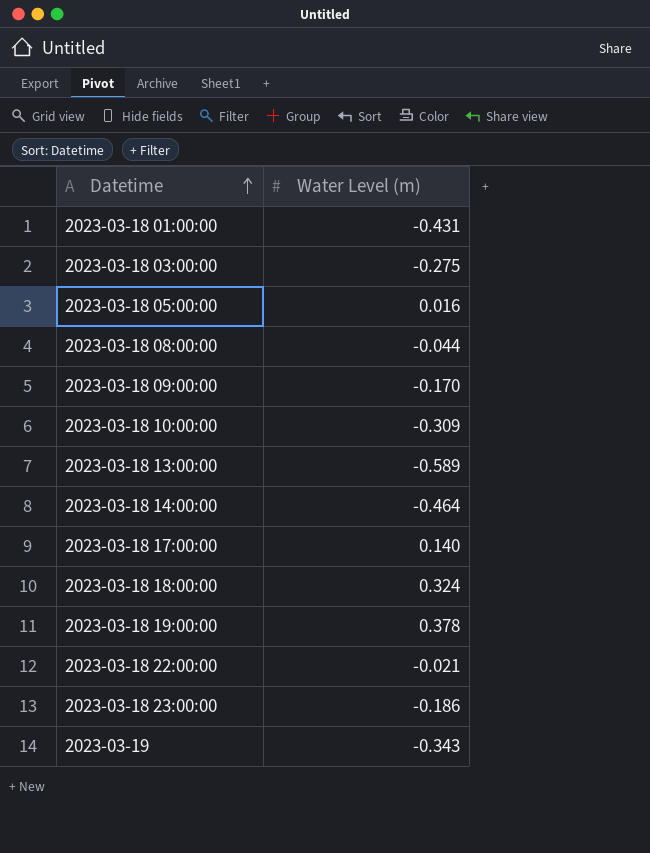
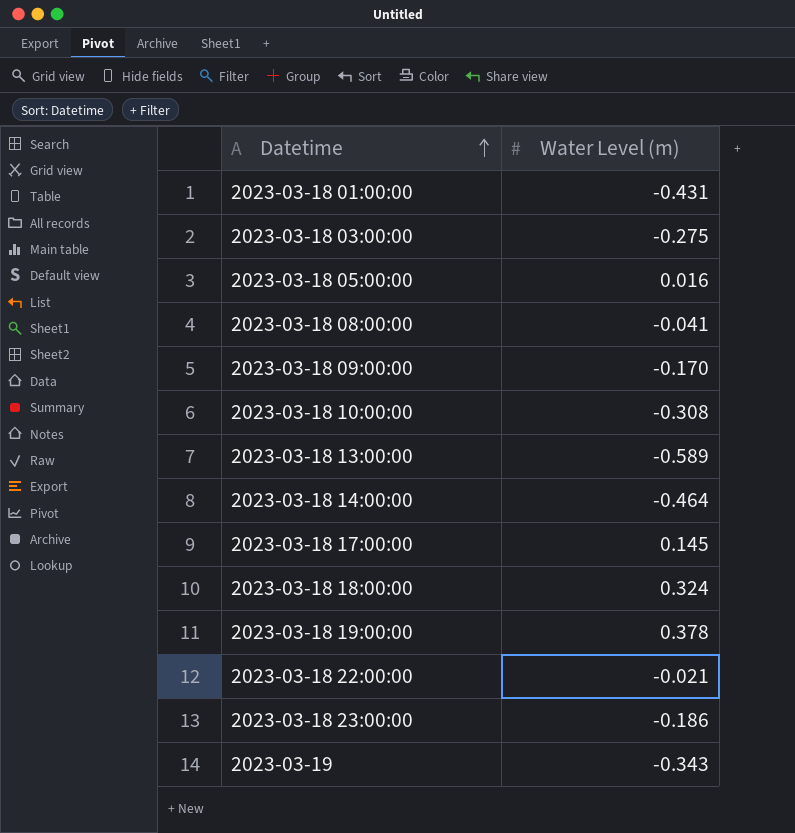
2023-03-18 08:00:00 | Water Level (m): -0.044 -> -0.041
2023-03-18 10:00:00 | Water Level (m): -0.309 -> -0.308
2023-03-18 17:00:00 | Water Level (m): 0.140 -> 0.145

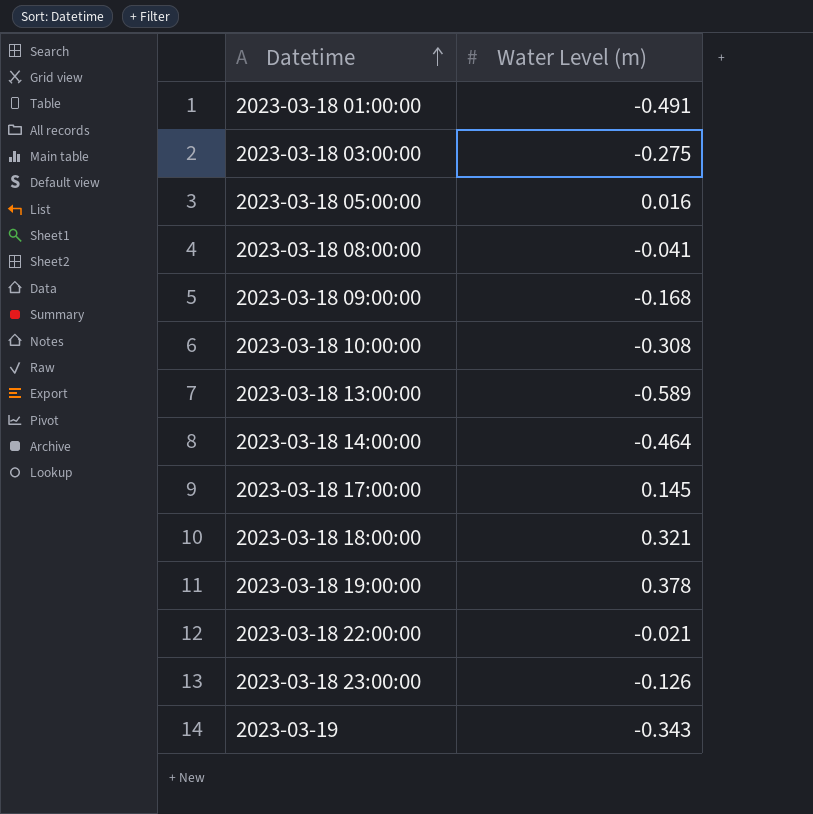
2023-03-18 01:00:00 | Water Level (m): -0.431 -> -0.491
2023-03-18 09:00:00 | Water Level (m): -0.170 -> -0.168
2023-03-18 18:00:00 | Water Level (m): 0.324 -> 0.321
2023-03-18 23:00:00 | Water Level (m): -0.186 -> -0.126

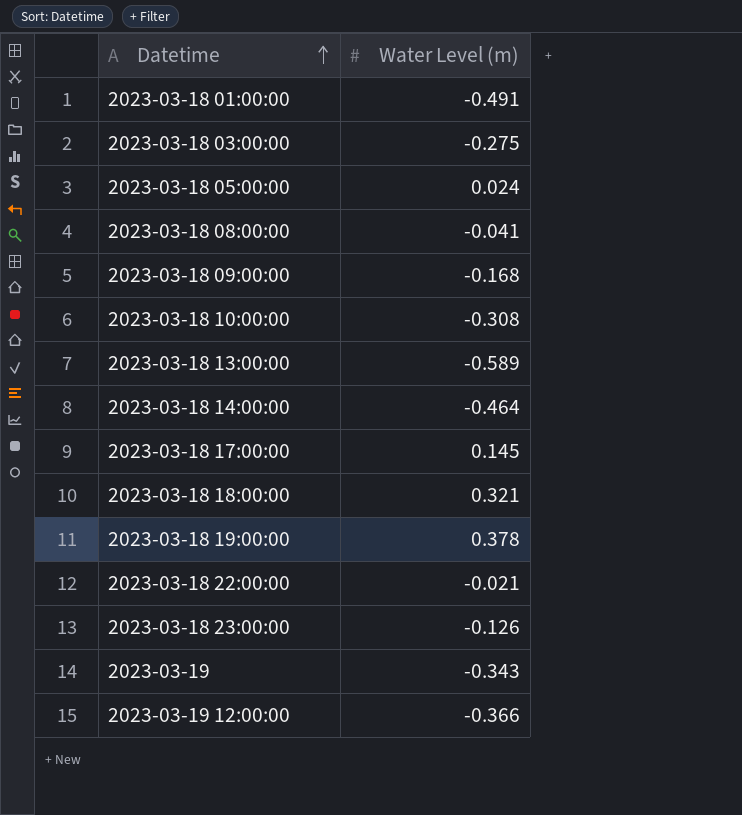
2023-03-18 05:00:00 | Water Level (m): 0.016 -> 0.024
row 2023-03-19 12:00:00: none -> -0.366

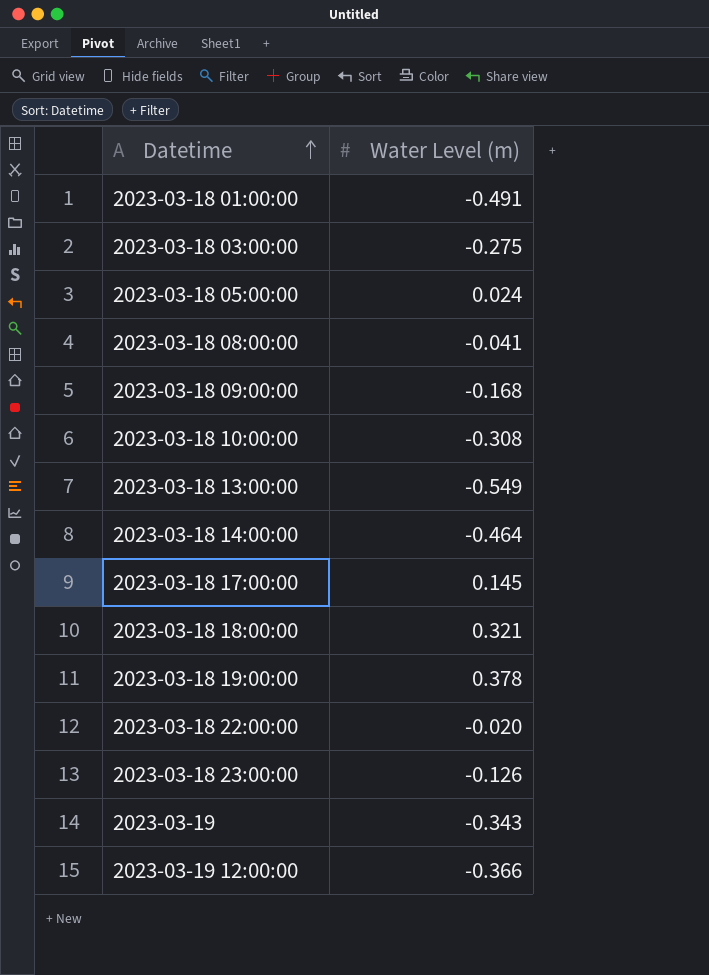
2023-03-18 13:00:00 | Water Level (m): -0.589 -> -0.549
2023-03-18 22:00:00 | Water Level (m): -0.021 -> -0.020

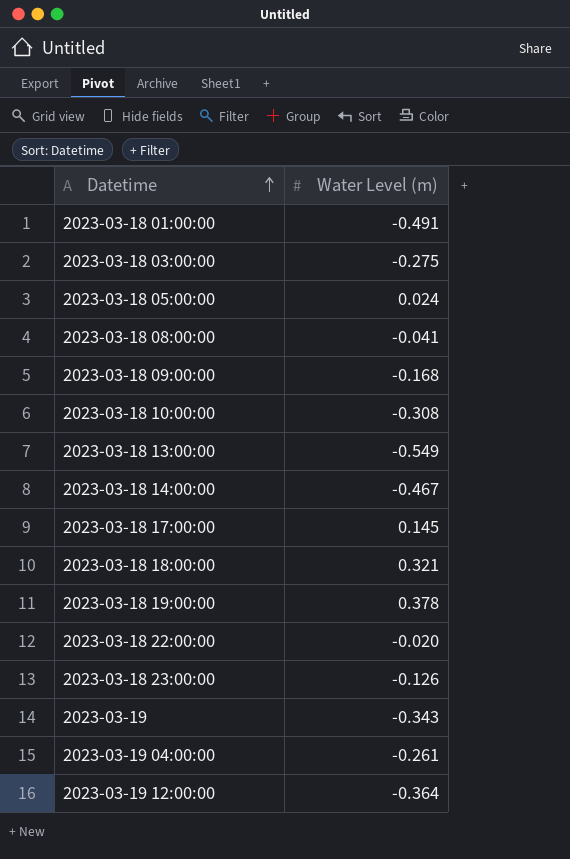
2023-03-18 14:00:00 | Water Level (m): -0.464 -> -0.467
row 2023-03-19 04:00:00: none -> -0.261
2023-03-19 12:00:00 | Water Level (m): -0.366 -> -0.364

